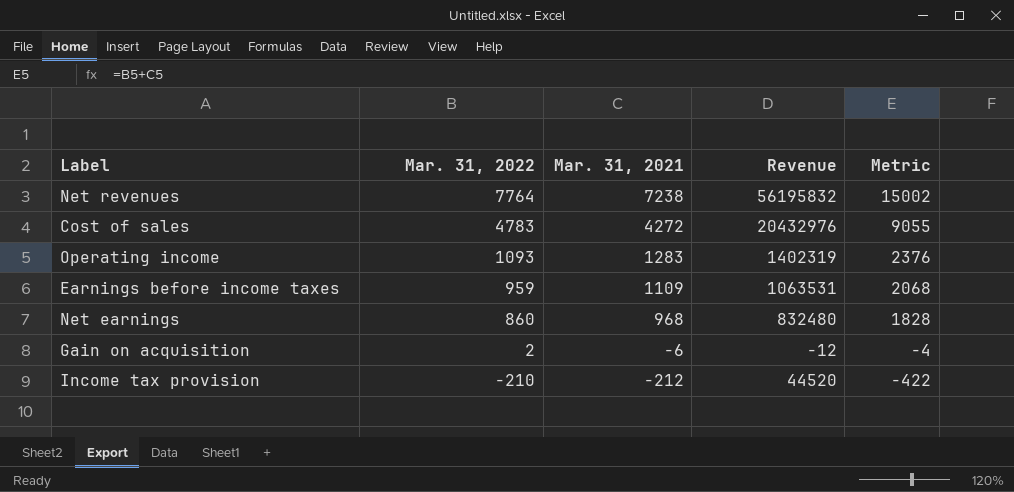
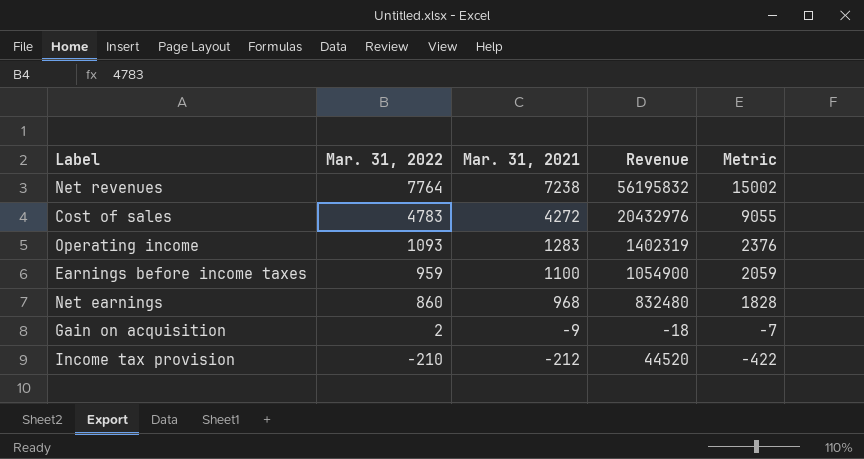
Earnings before income taxes | Mar. 31, 2021: 1109 -> 1100
Earnings before income taxes | Revenue: 1063531 -> 1054900
Earnings before income taxes | Metric: 2068 -> 2059
Gain on acquisition | Mar. 31, 2021: -6 -> -9
Gain on acquisition | Revenue: -12 -> -18
Gain on acquisition | Metric: -4 -> -7

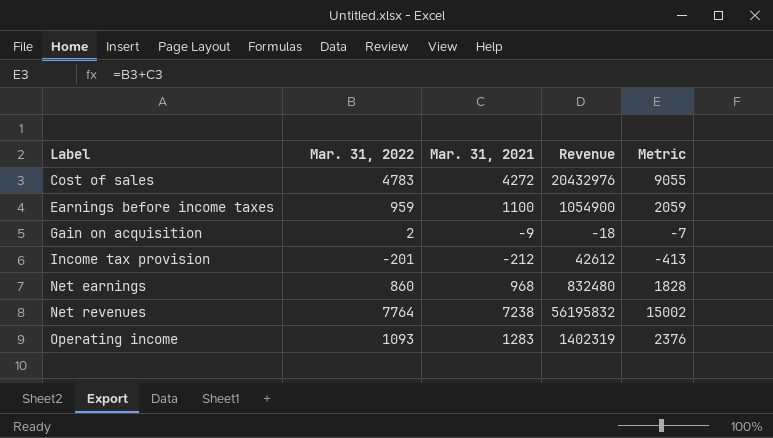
row order: Mar. 31, 2022 descending -> Label ascending
Income tax provision | Mar. 31, 2022: -210 -> -201
Income tax provision | Revenue: 44520 -> 42612
Income tax provision | Metric: -422 -> -413

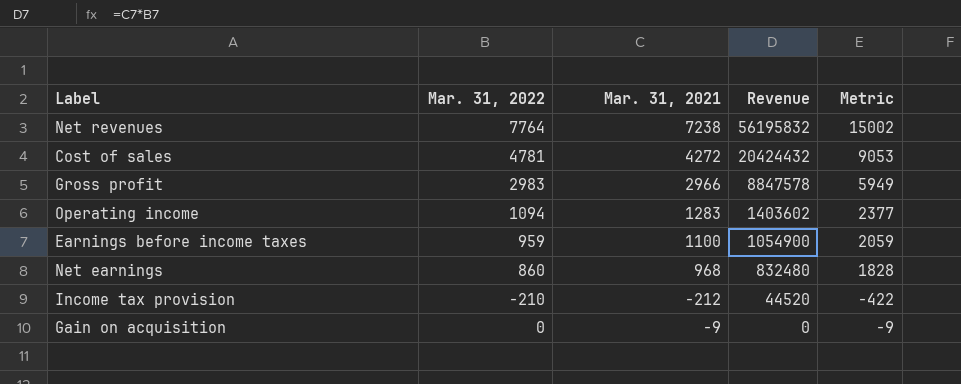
row order: Label ascending -> Revenue descending
Cost of sales | Mar. 31, 2022: 4783 -> 4781
Cost of sales | Revenue: 20432976 -> 20424432
Cost of sales | Metric: 9055 -> 9053
row Gross profit: none -> 2983 | 2966 | 8847578 | 5949
Operating income | Mar. 31, 2022: 1093 -> 1094
Operating income | Revenue: 1402319 -> 1403602
Operating income | Metric: 2376 -> 2377
Income tax provision | Mar. 31, 2022: -201 -> -210
Income tax provision | Revenue: 42612 -> 44520
Income tax provision | Metric: -413 -> -422
Gain on acquisition | Mar. 31, 2022: 2 -> 0
Gain on acquisition | Revenue: -18 -> 0
Gain on acquisition | Metric: -7 -> -9

